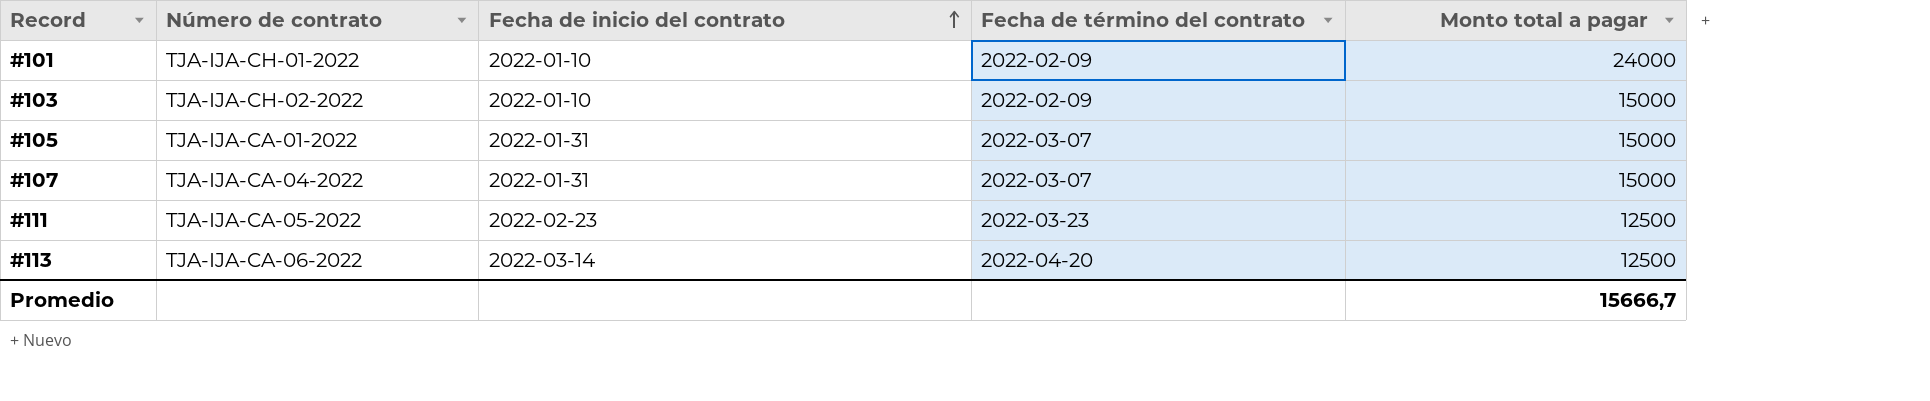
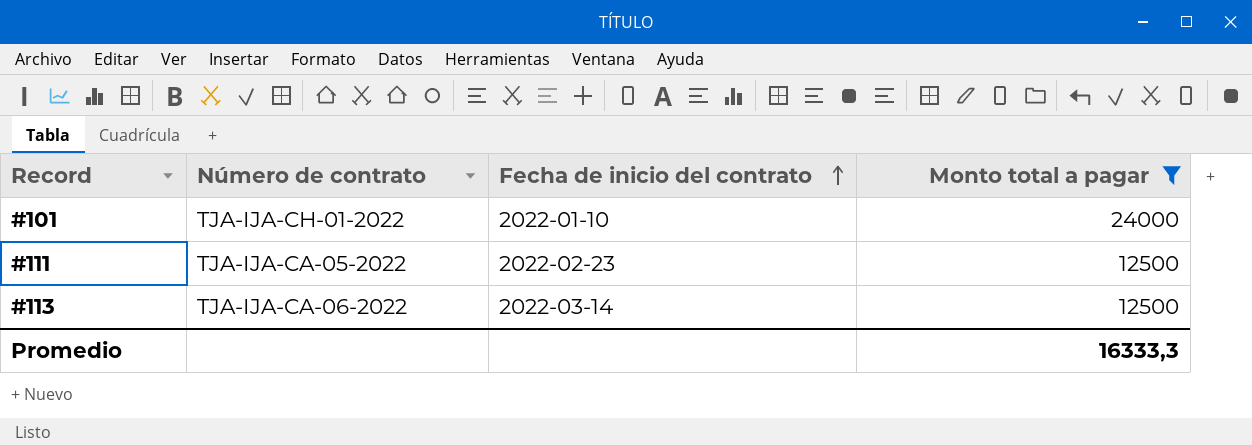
filter: none -> Monto total a pagar != 15000
column Fecha de término del contrato | position: 4 -> none
Promedio | Monto total a pagar: 15666,7 -> 16333,3

